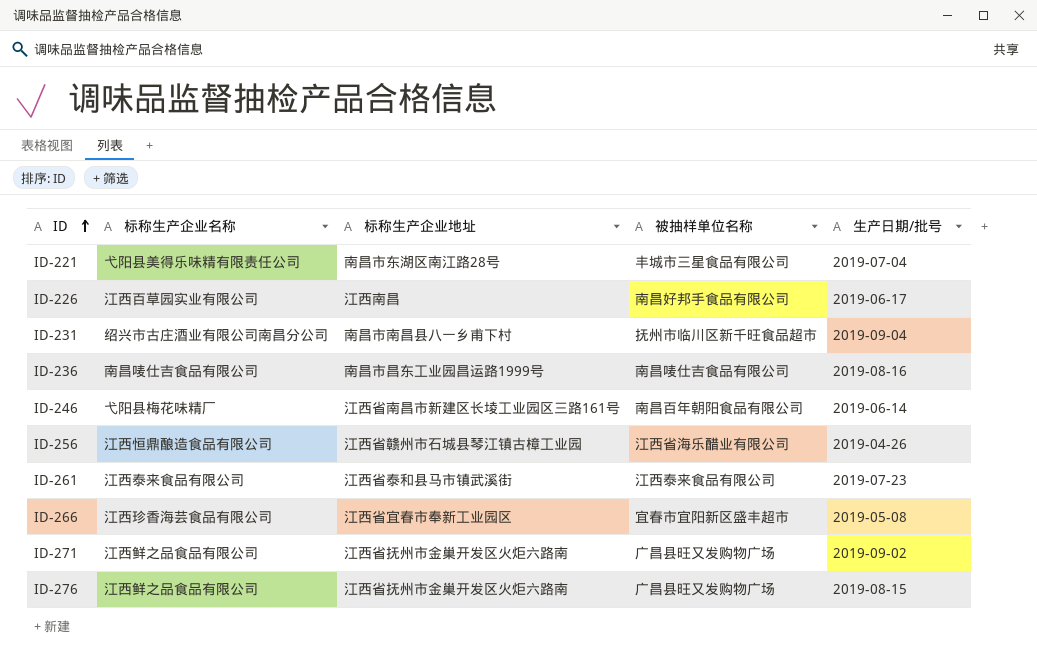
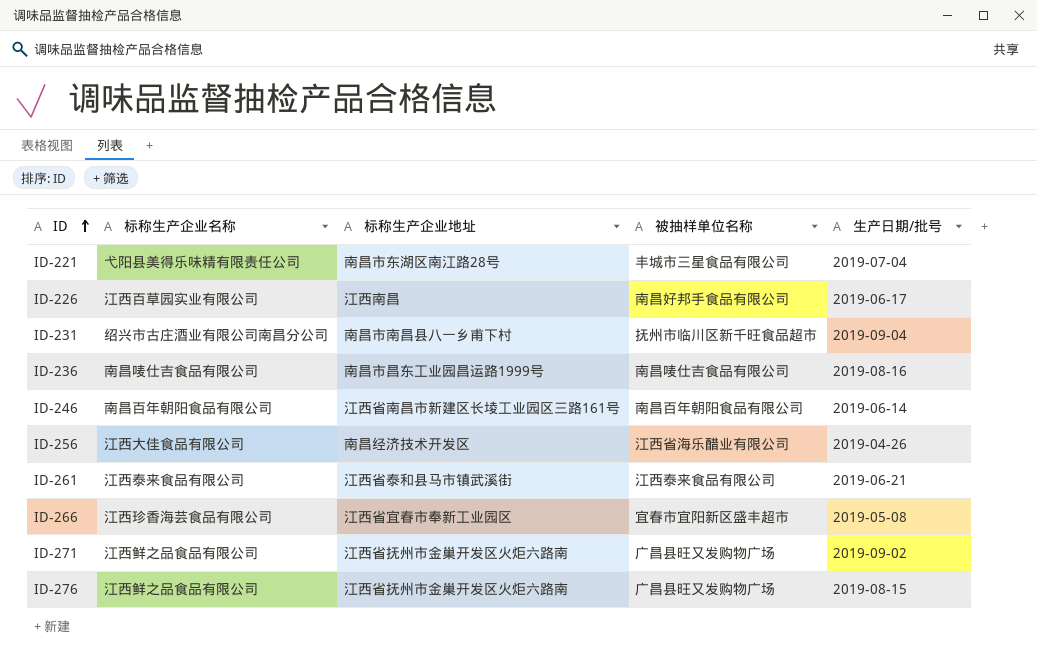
ID-246 | 标称生产企业名称: 弋阳县梅花味精厂 -> 南昌百年朝阳食品有限公司
ID-256 | 标称生产企业名称: 江西恒鼎酿造食品有限公司 -> 江西大佳食品有限公司
ID-256 | 标称生产企业地址: 江西省赣州市石城县琴江镇古樟工业园 -> 南昌经济技术开发区
ID-261 | 生产日期/批号: 2019-07-23 -> 2019-06-21

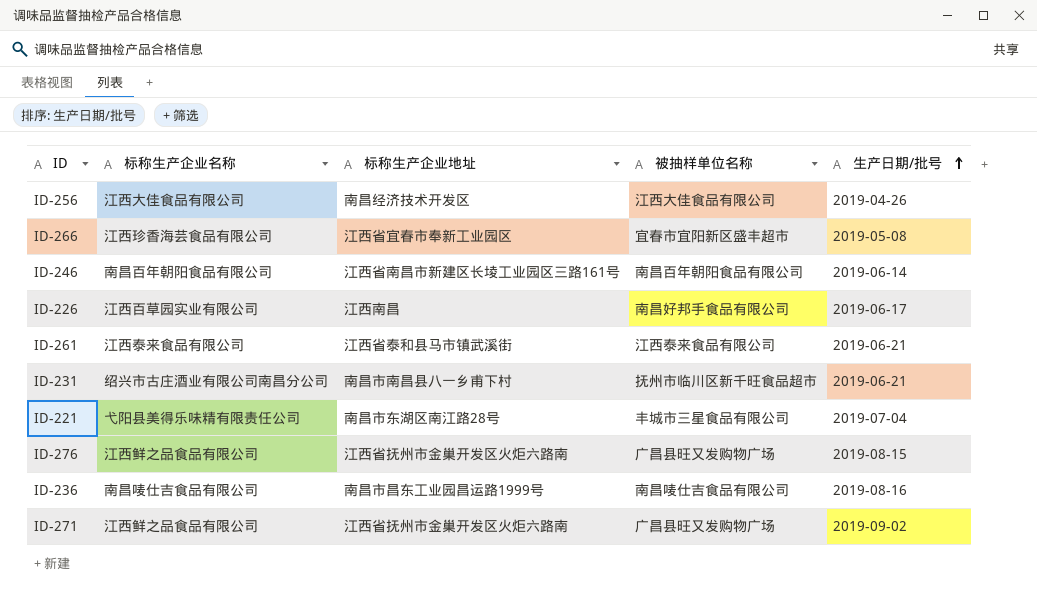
row order: ID ascending -> 生产日期/批号 ascending
ID-256 | 被抽样单位名称: 江西省海乐醋业有限公司 -> 江西大佳食品有限公司
ID-231 | 生产日期/批号: 2019-09-04 -> 2019-06-21

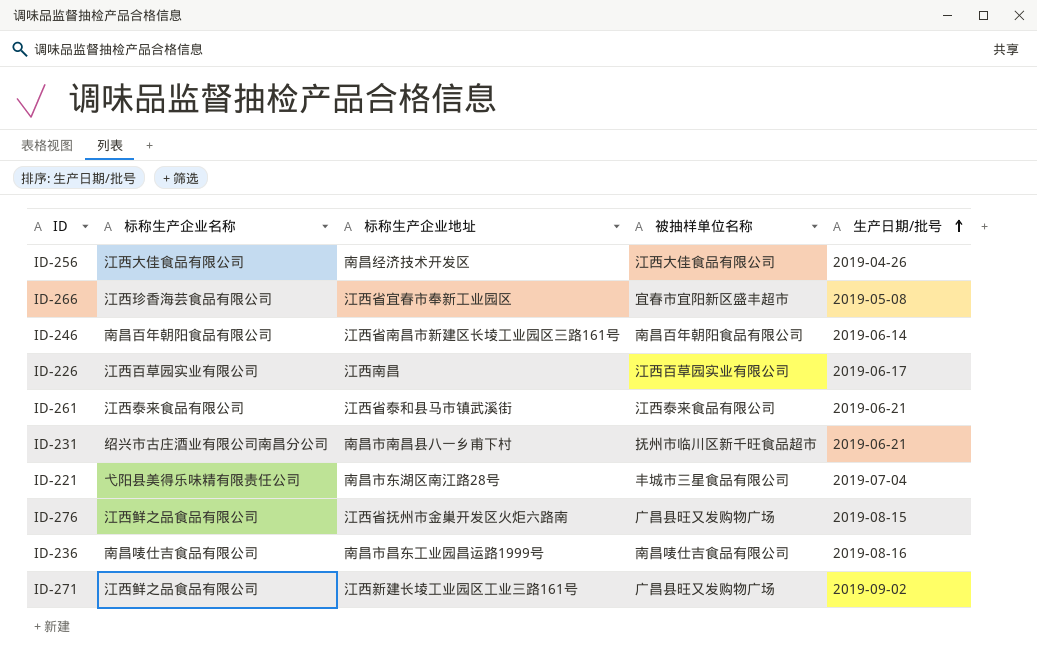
ID-226 | 被抽样单位名称: 南昌好邦手食品有限公司 -> 江西百草园实业有限公司
ID-271 | 标称生产企业地址: 江西省抚州市金巢开发区火炬六路南 -> 江西新建长堎工业园区工业三路161号

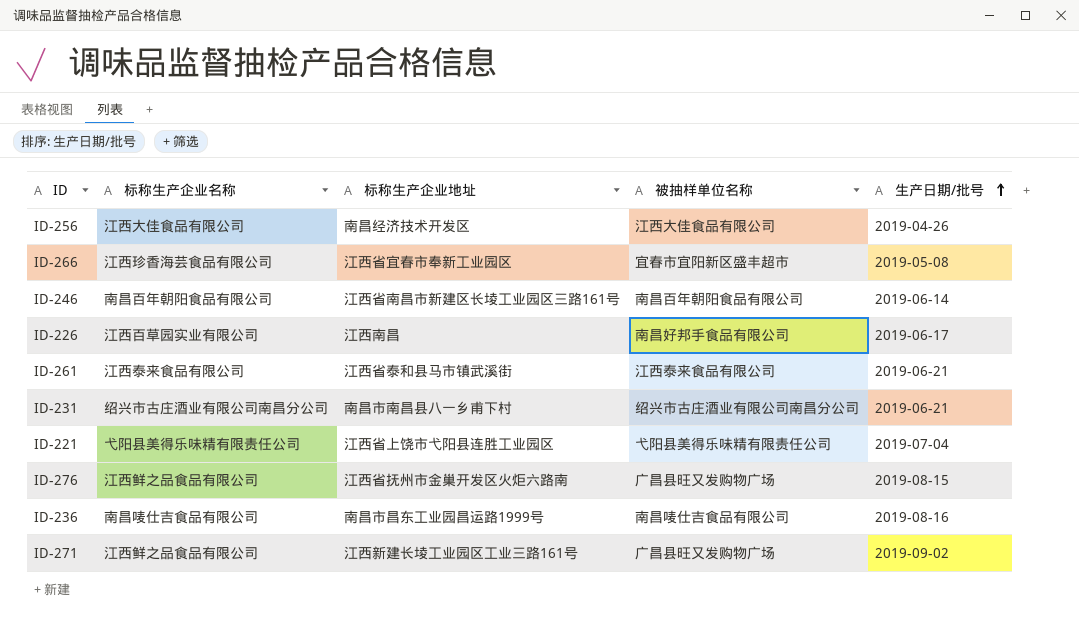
ID-226 | 被抽样单位名称: 江西百草园实业有限公司 -> 南昌好邦手食品有限公司
ID-231 | 被抽样单位名称: 抚州市临川区新千旺食品超市 -> 绍兴市古庄酒业有限公司南昌分公司
ID-221 | 标称生产企业地址: 南昌市东湖区南江路28号 -> 江西省上饶市弋阳县连胜工业园区
ID-221 | 被抽样单位名称: 丰城市三星食品有限公司 -> 弋阳县美得乐味精有限责任公司

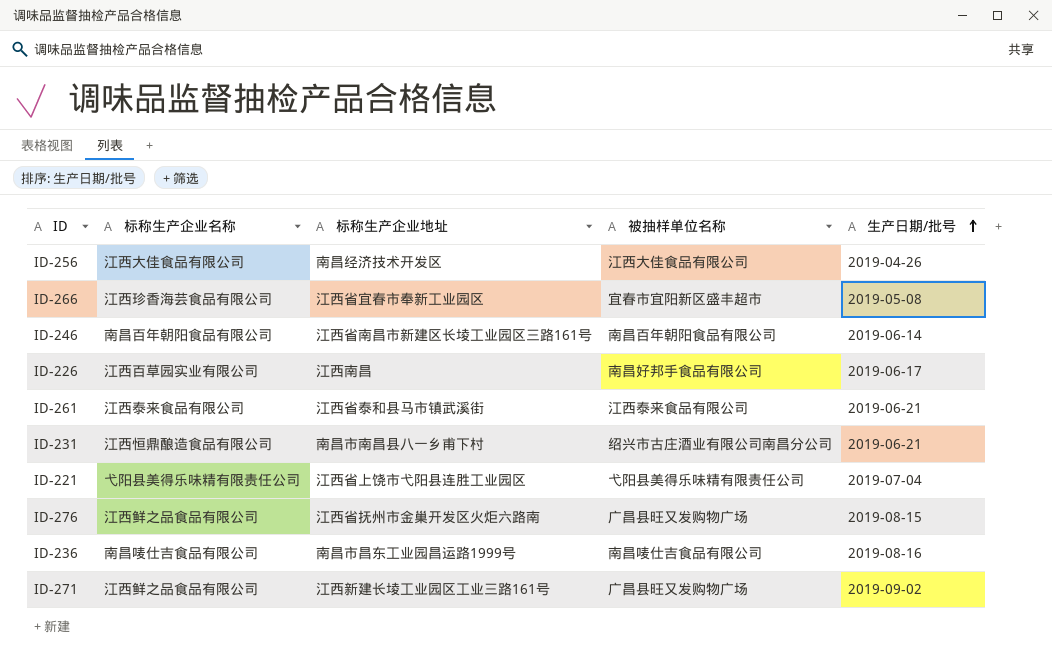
ID-231 | 标称生产企业名称: 绍兴市古庄酒业有限公司南昌分公司 -> 江西恒鼎酿造食品有限公司

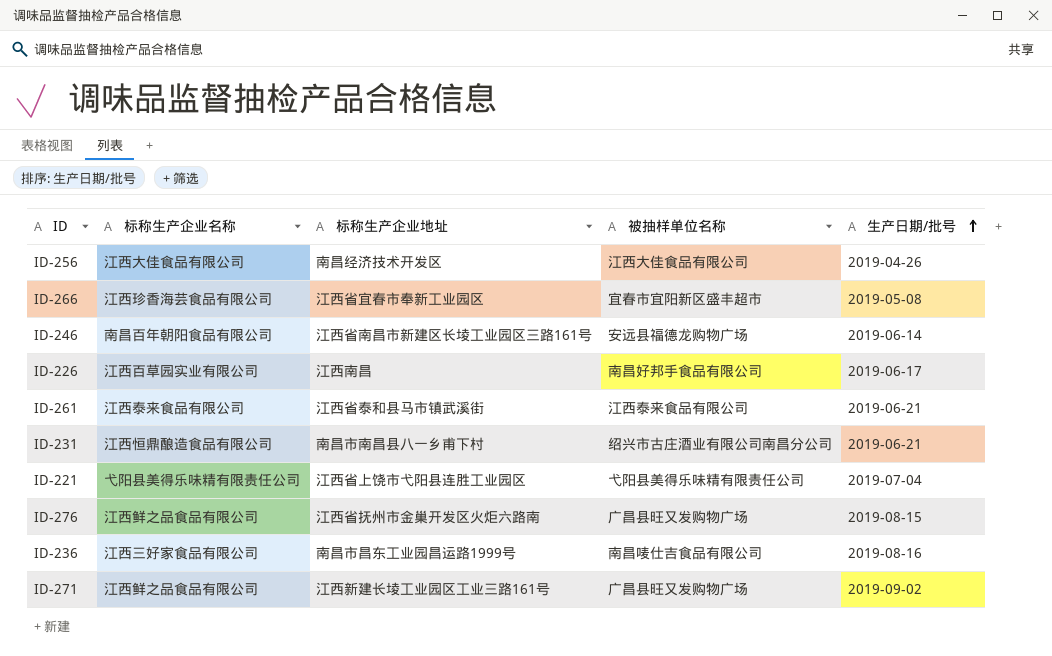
ID-246 | 被抽样单位名称: 南昌百年朝阳食品有限公司 -> 安远县福德龙购物广场
ID-236 | 标称生产企业名称: 南昌唛仕吉食品有限公司 -> 江西三好家食品有限公司

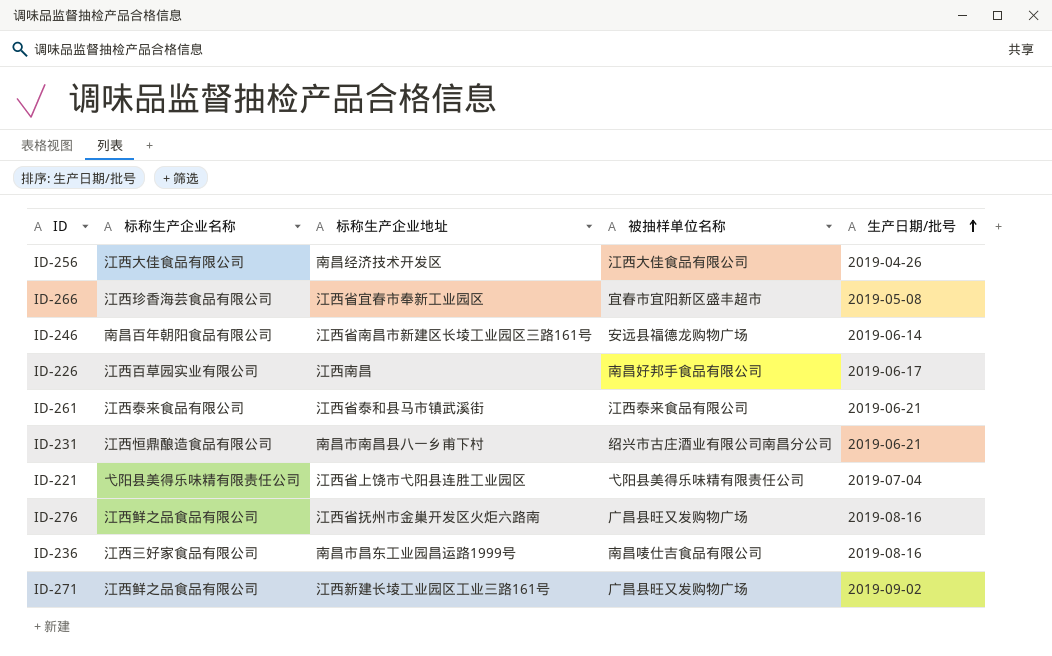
ID-276 | 生产日期/批号: 2019-08-15 -> 2019-08-16

